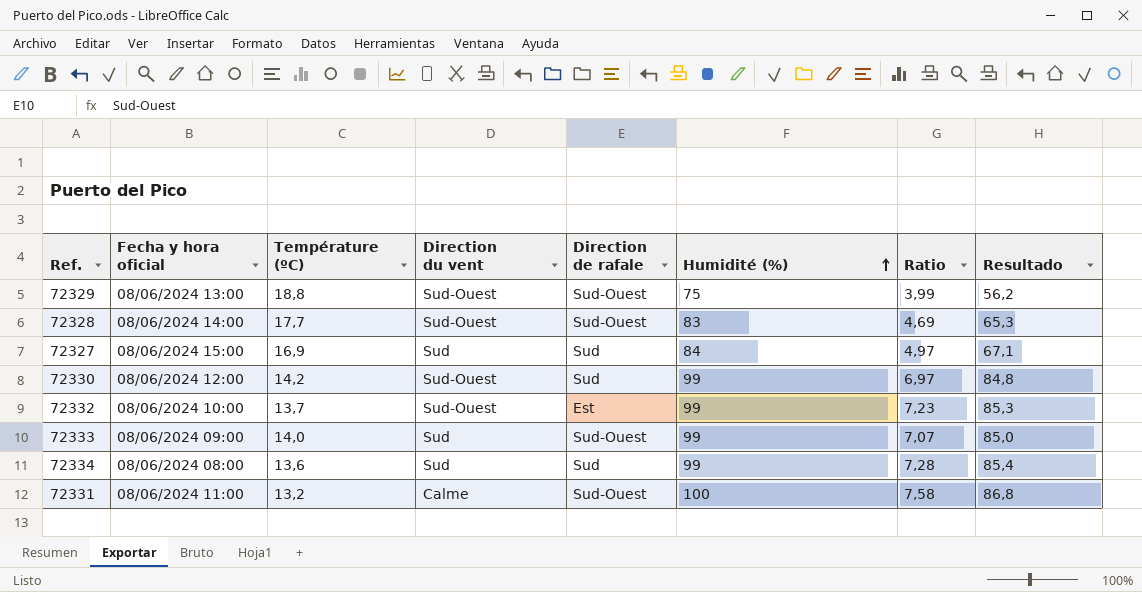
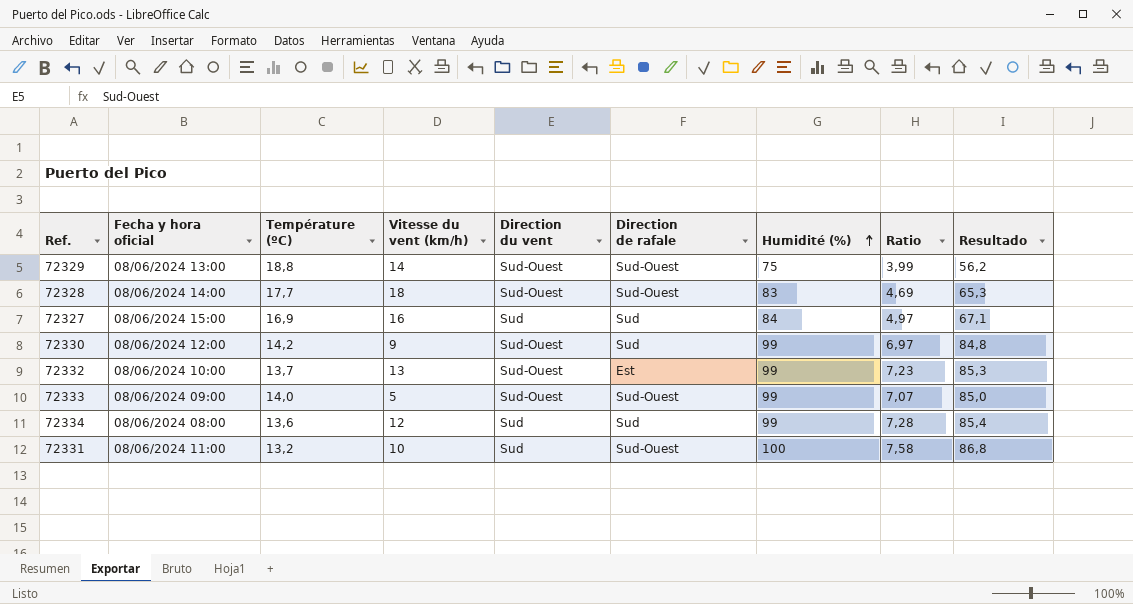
column Vitesse du vent (km/h) | position: none -> 4
72333 | Direction du vent: Sud -> Sud-Ouest
72331 | Direction du vent: Calme -> Sud

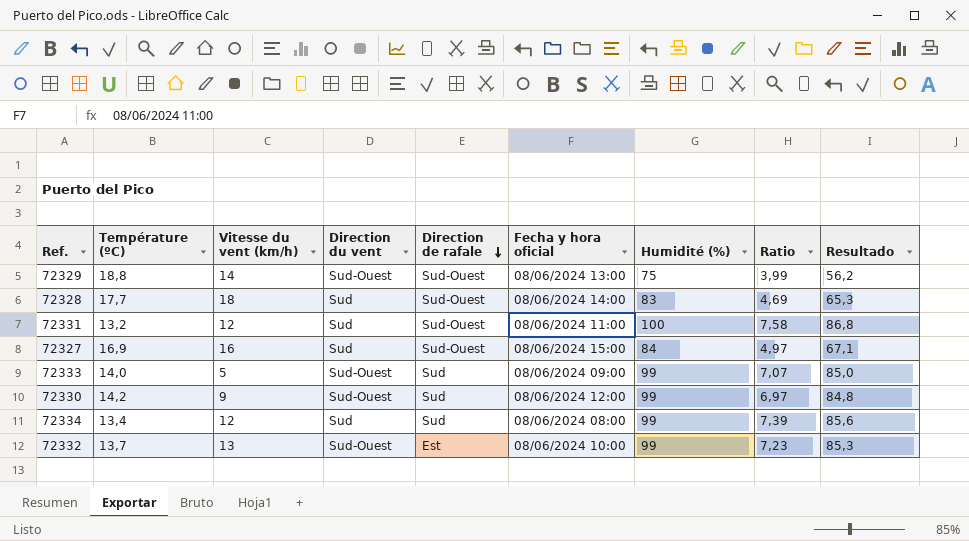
row order: Humidité (%) ascending -> Direction de rafale descending
column Fecha y hora oficial | position: 2 -> 6
72328 | Direction du vent: Sud-Ouest -> Sud
72331 | Vitesse du vent (km/h): 10 -> 12
72327 | Direction de rafale: Sud -> Sud-Ouest
72333 | Direction de rafale: Sud-Ouest -> Sud
72334 | Température (ºC): 13,6 -> 13,4
72334 | Ratio: 7,28 -> 7,39
72334 | Resultado: 85,4 -> 85,6

